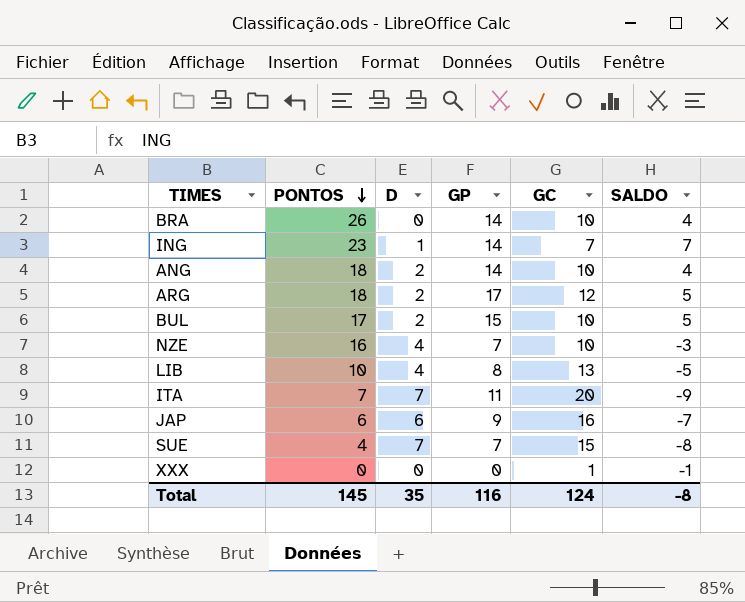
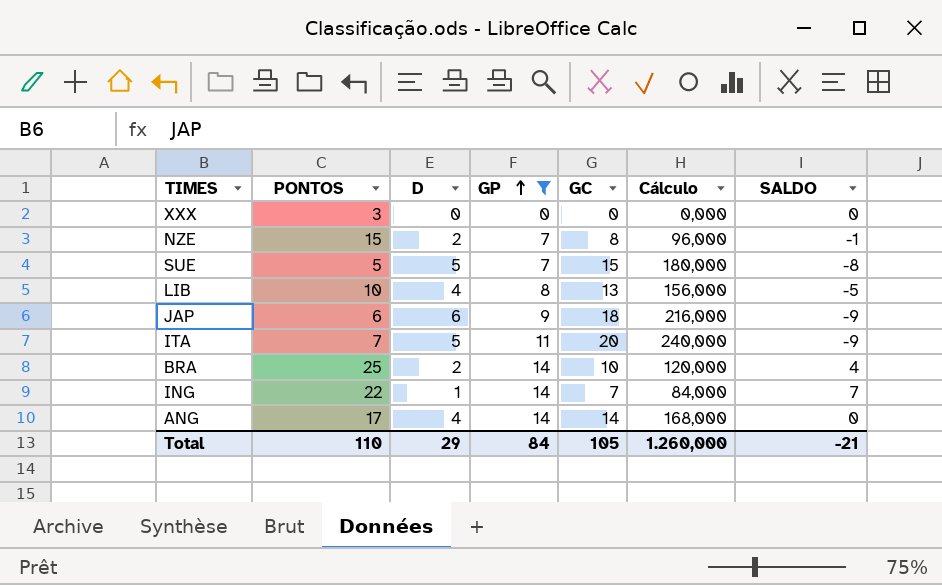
filter: none -> GP <= 14
row order: PONTOS descending -> GP ascending
column Cálculo | formula: none -> [GC] * 12
XXX | PONTOS: 0 -> 3
XXX | GC: 1 -> 0
XXX | SALDO: -1 -> 0
NZE | PONTOS: 16 -> 15
NZE | D: 4 -> 2
NZE | GC: 10 -> 8
NZE | SALDO: -3 -> -1
SUE | PONTOS: 4 -> 5
SUE | D: 7 -> 5
JAP | GC: 16 -> 18
JAP | SALDO: -7 -> -9
ITA | D: 7 -> 5
BRA | PONTOS: 26 -> 25
BRA | D: 0 -> 2
ING | PONTOS: 23 -> 22
ANG | PONTOS: 18 -> 17
ANG | D: 2 -> 4
ANG | GC: 10 -> 14
ANG | SALDO: 4 -> 0
Total | PONTOS: 145 -> 110
Total | D: 35 -> 29
Total | GP: 116 -> 84
Total | GC: 124 -> 105
Total | SALDO: -8 -> -21

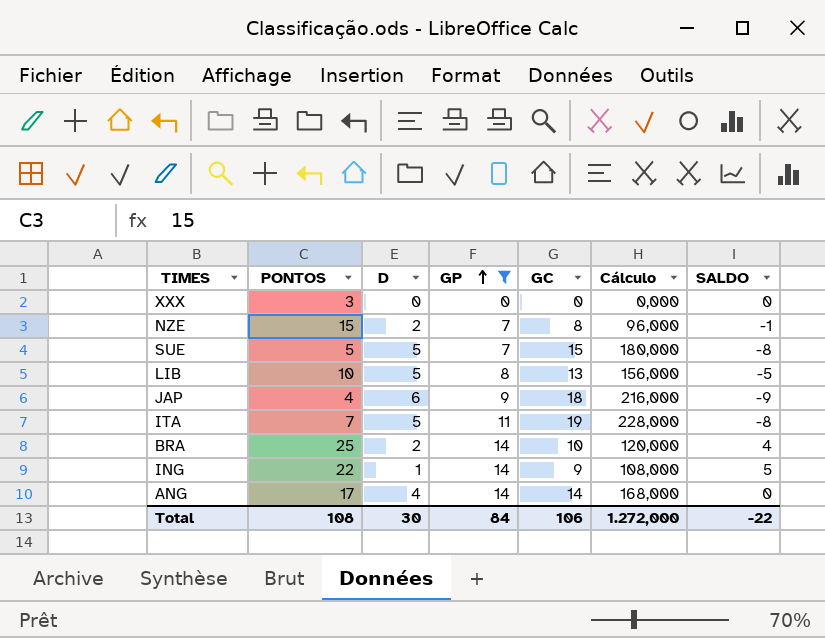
LIB | D: 4 -> 5
JAP | PONTOS: 6 -> 4
ITA | GC: 20 -> 19
ITA | Cálculo: 240,000 -> 228,000
ITA | SALDO: -9 -> -8
ING | GC: 7 -> 9
ING | Cálculo: 84,000 -> 108,000
ING | SALDO: 7 -> 5
Total | PONTOS: 110 -> 108
Total | D: 29 -> 30
Total | GC: 105 -> 106
Total | Cálculo: 1.260,000 -> 1.272,000
Total | SALDO: -21 -> -22

